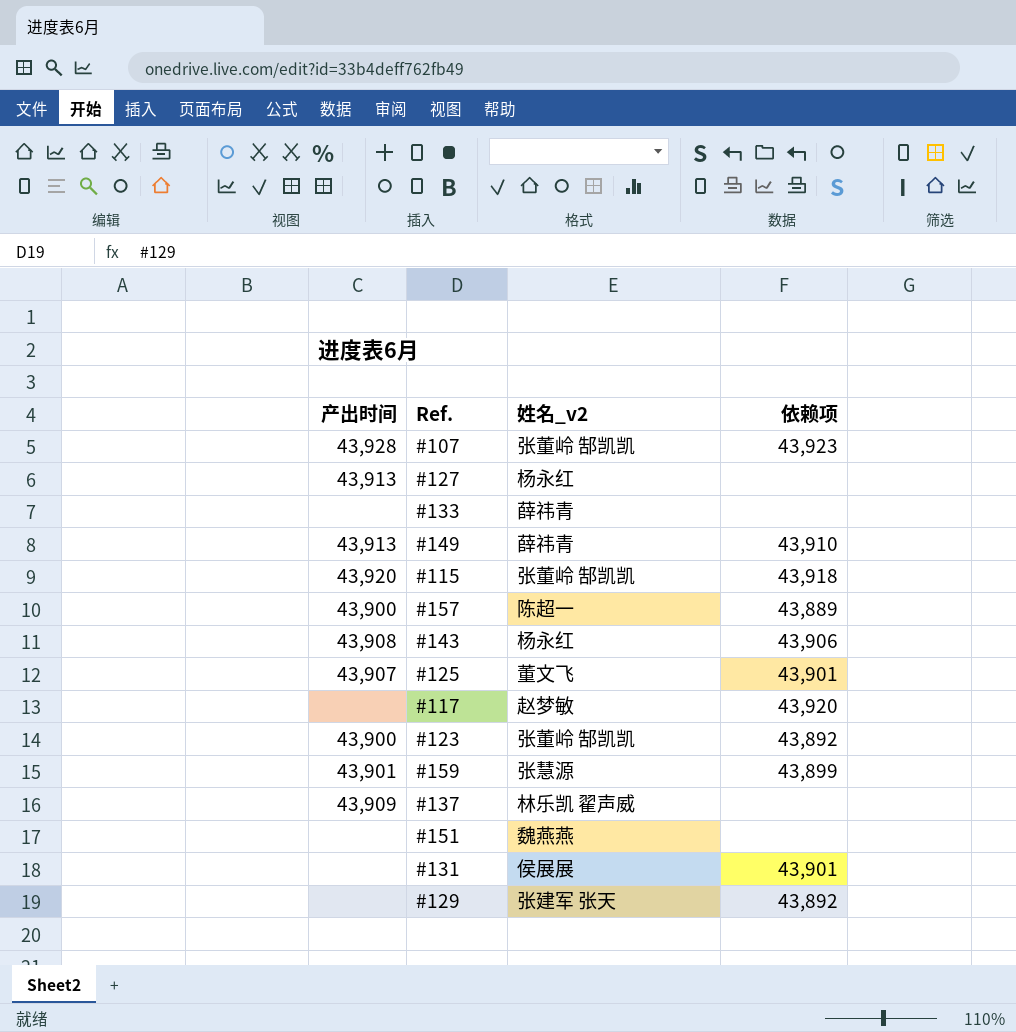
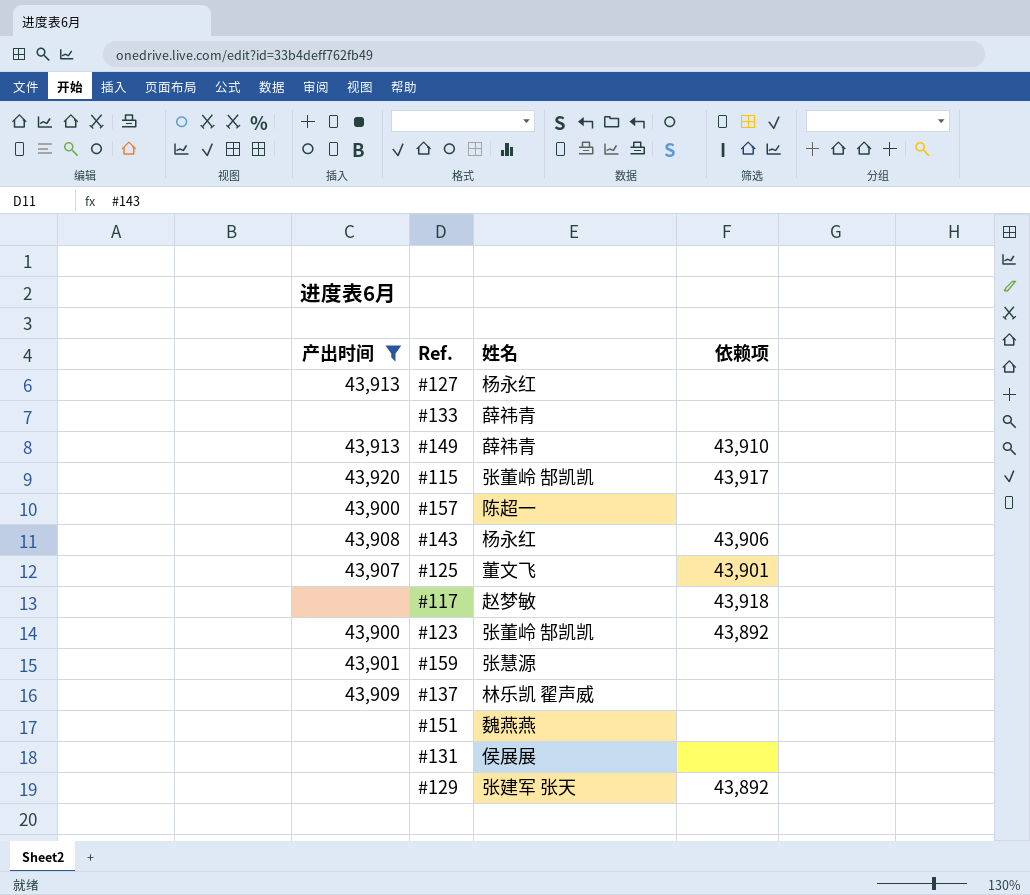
filter: none -> 产出时间 != 43,928
column name: 姓名_v2 -> 姓名
#115 | 依赖项: 43,918 -> 43,917
#157 | 依赖项: 43,889 -> none
#117 | 依赖项: 43,920 -> 43,918
#159 | 依赖项: 43,899 -> none
#131 | 依赖项: 43,901 -> none

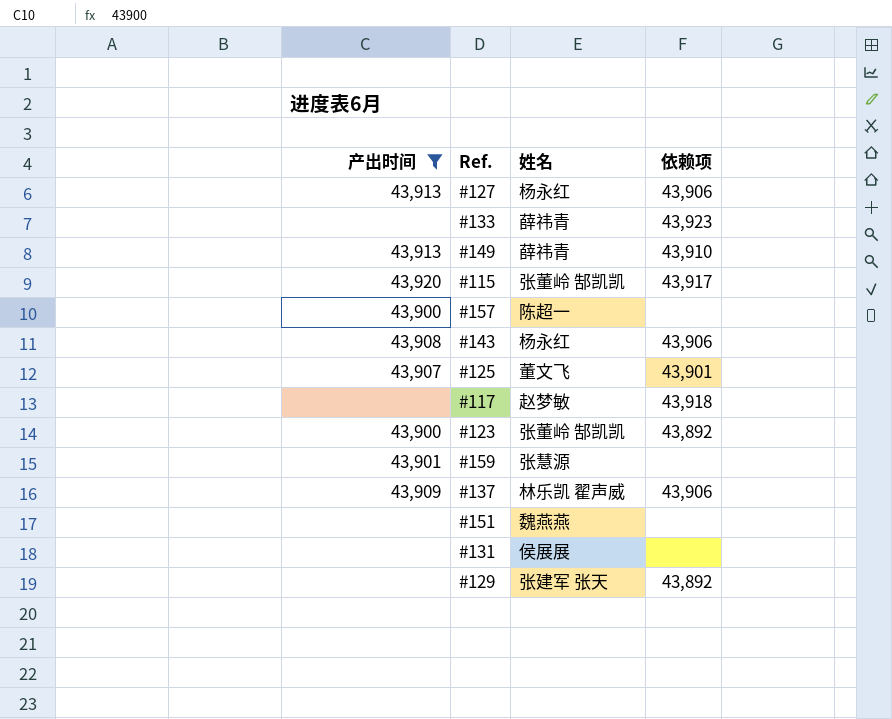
#127 | 依赖项: none -> 43,906
#133 | 依赖项: none -> 43,923
#137 | 依赖项: none -> 43,906

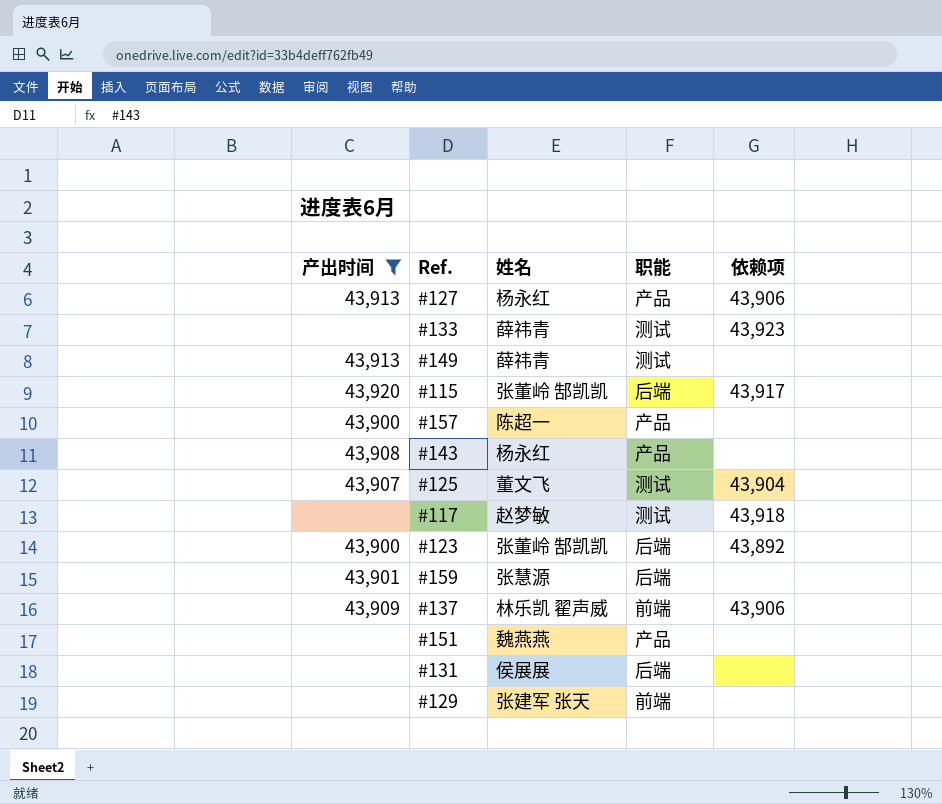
column 职能 | position: none -> 4
#149 | 依赖项: 43,910 -> none
#143 | 依赖项: 43,906 -> none
#125 | 依赖项: 43,901 -> 43,904
#129 | 依赖项: 43,892 -> none

